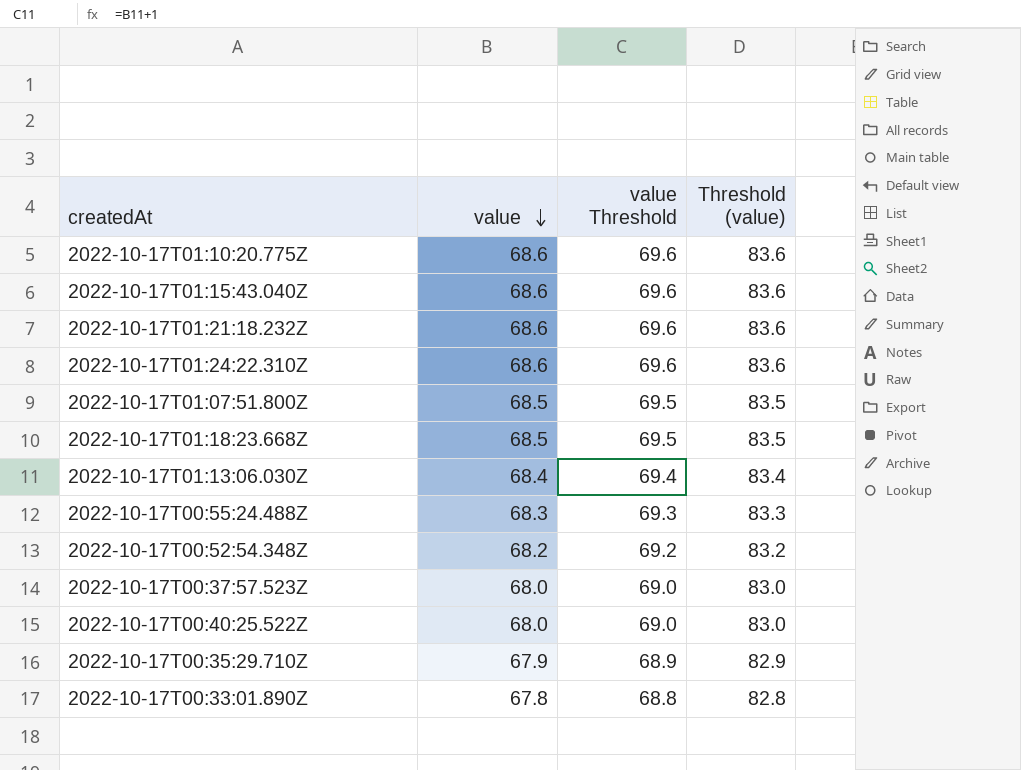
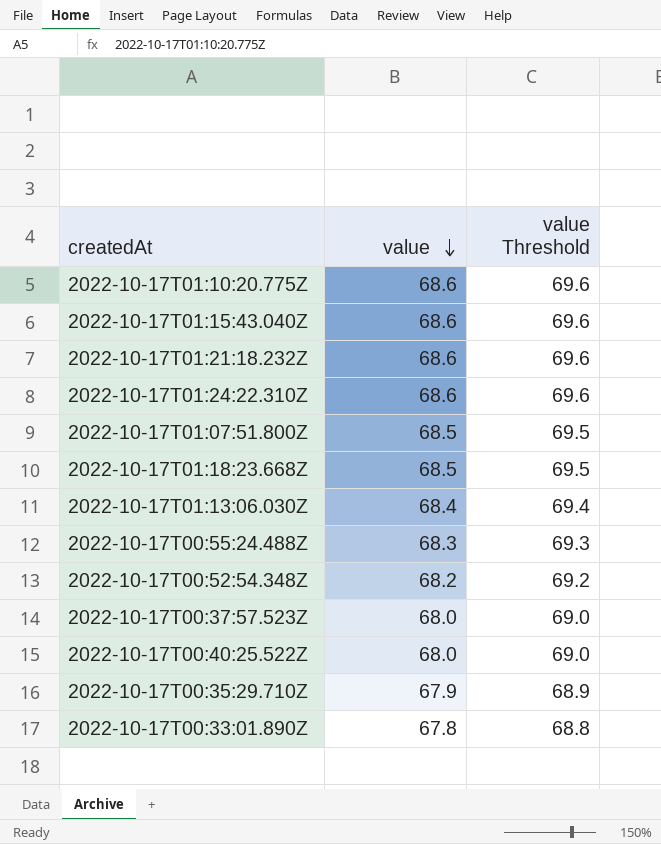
column Threshold (value) | formula: [value] + 15 -> none

